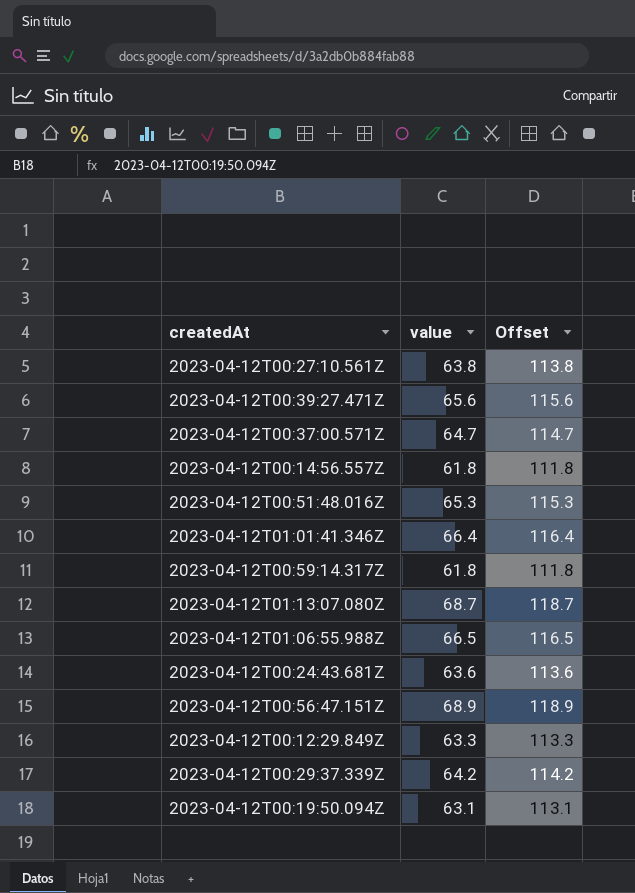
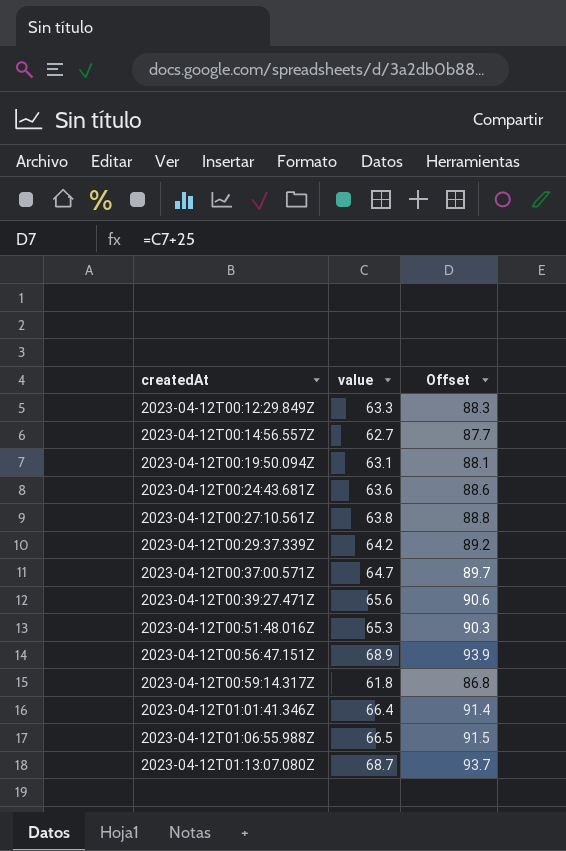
row order: none -> createdAt ascending
column Offset | formula: [value] + 50 -> [value] + 25
2023-04-12T00:14:56.557Z | value: 61.8 -> 62.7

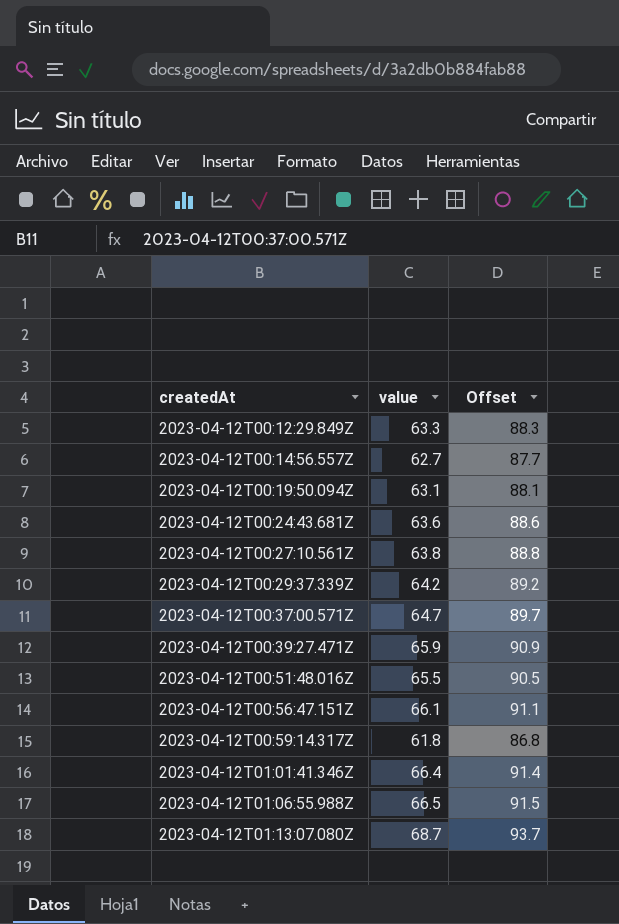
2023-04-12T00:39:27.471Z | value: 65.6 -> 65.9
2023-04-12T00:39:27.471Z | Offset: 90.6 -> 90.9
2023-04-12T00:51:48.016Z | value: 65.3 -> 65.5
2023-04-12T00:51:48.016Z | Offset: 90.3 -> 90.5
2023-04-12T00:56:47.151Z | value: 68.9 -> 66.1
2023-04-12T00:56:47.151Z | Offset: 93.9 -> 91.1

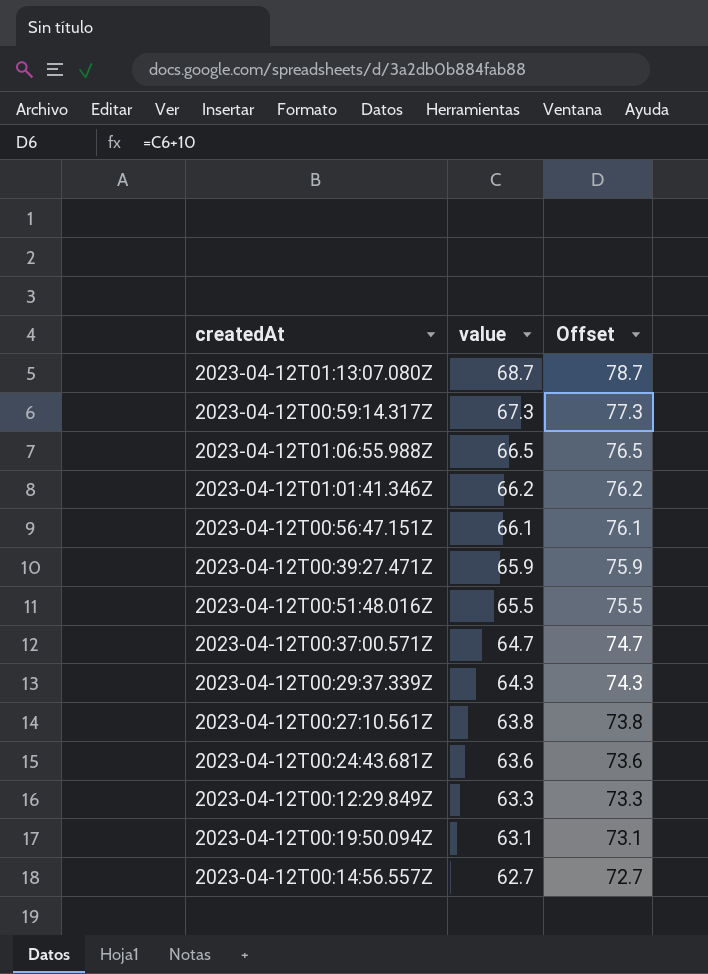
row order: createdAt ascending -> value descending
column Offset | formula: [value] + 25 -> [value] + 10
2023-04-12T00:59:14.317Z | value: 61.8 -> 67.3
2023-04-12T01:01:41.346Z | value: 66.4 -> 66.2
2023-04-12T00:29:37.339Z | value: 64.2 -> 64.3

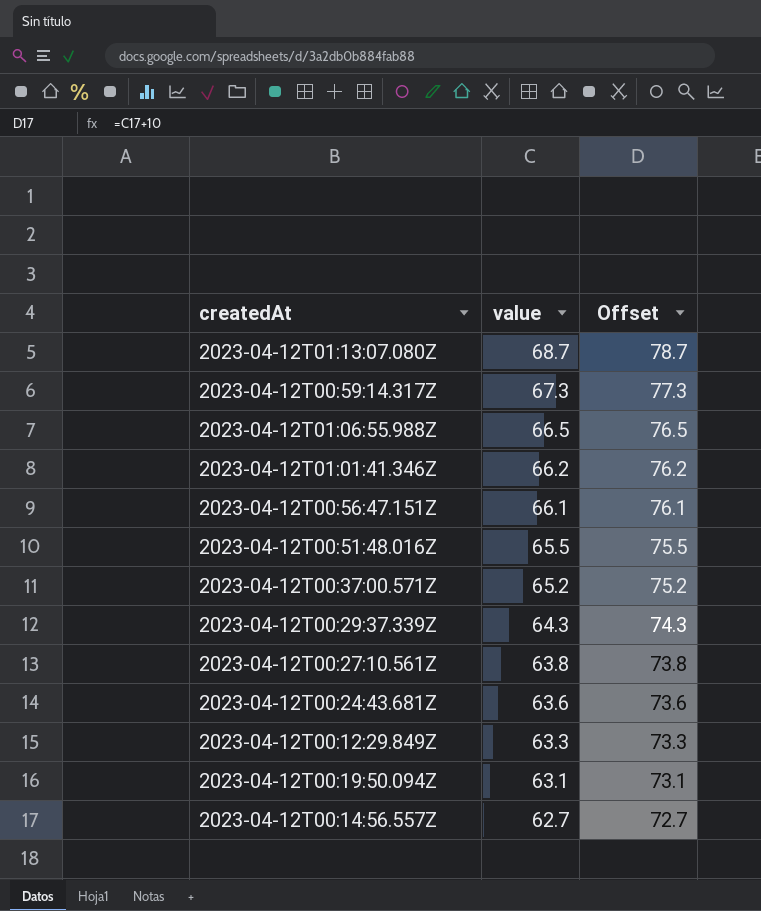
row 2023-04-12T00:39:27.471Z: 65.9 | 75.9 -> none
2023-04-12T00:37:00.571Z | value: 64.7 -> 65.2
2023-04-12T00:37:00.571Z | Offset: 74.7 -> 75.2

